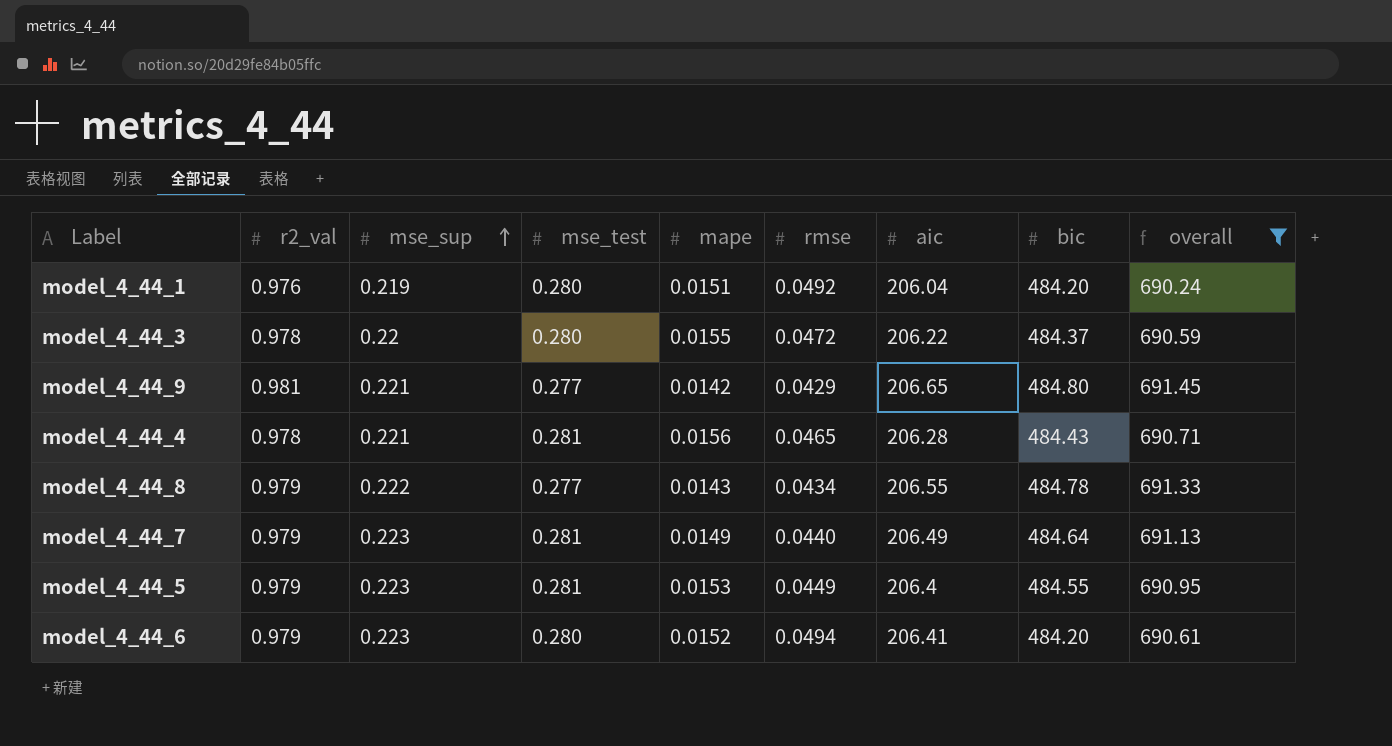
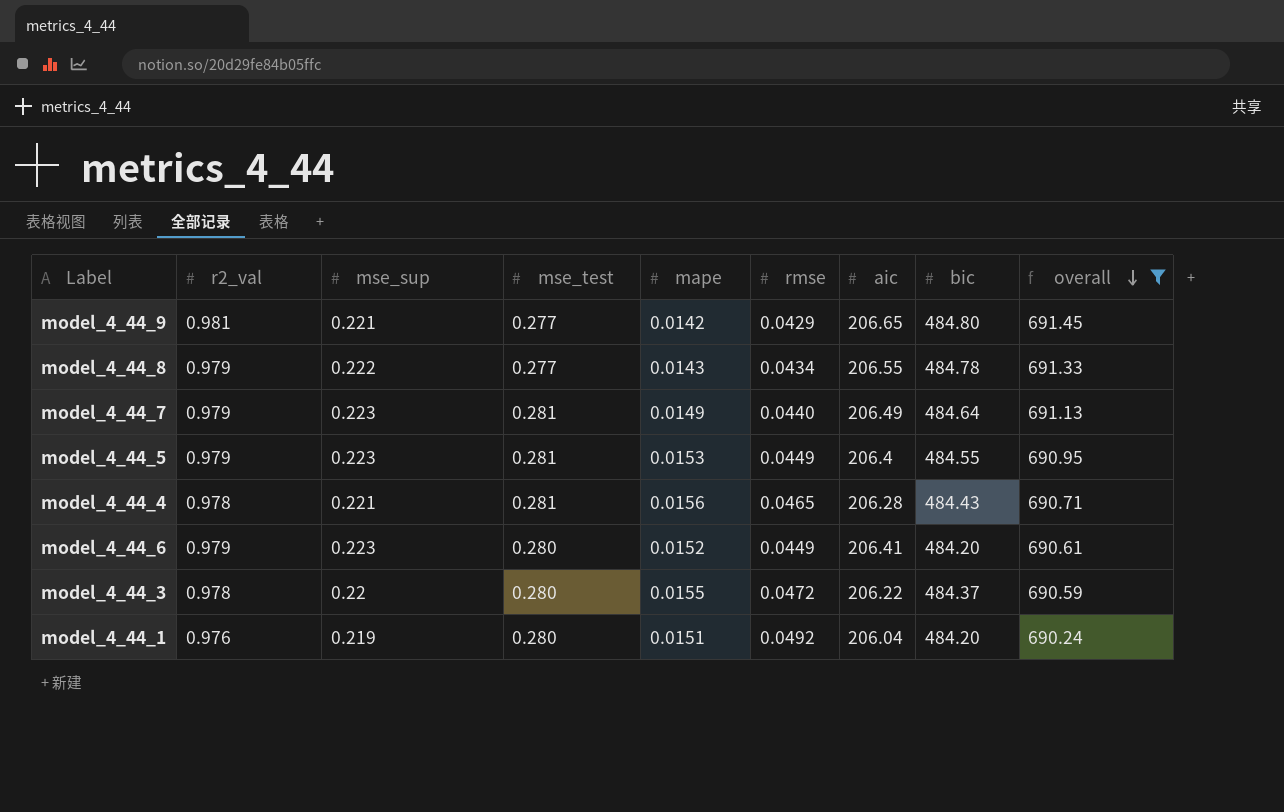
row order: mse_sup ascending -> overall descending
model_4_44_6 | rmse: 0.0494 -> 0.0449

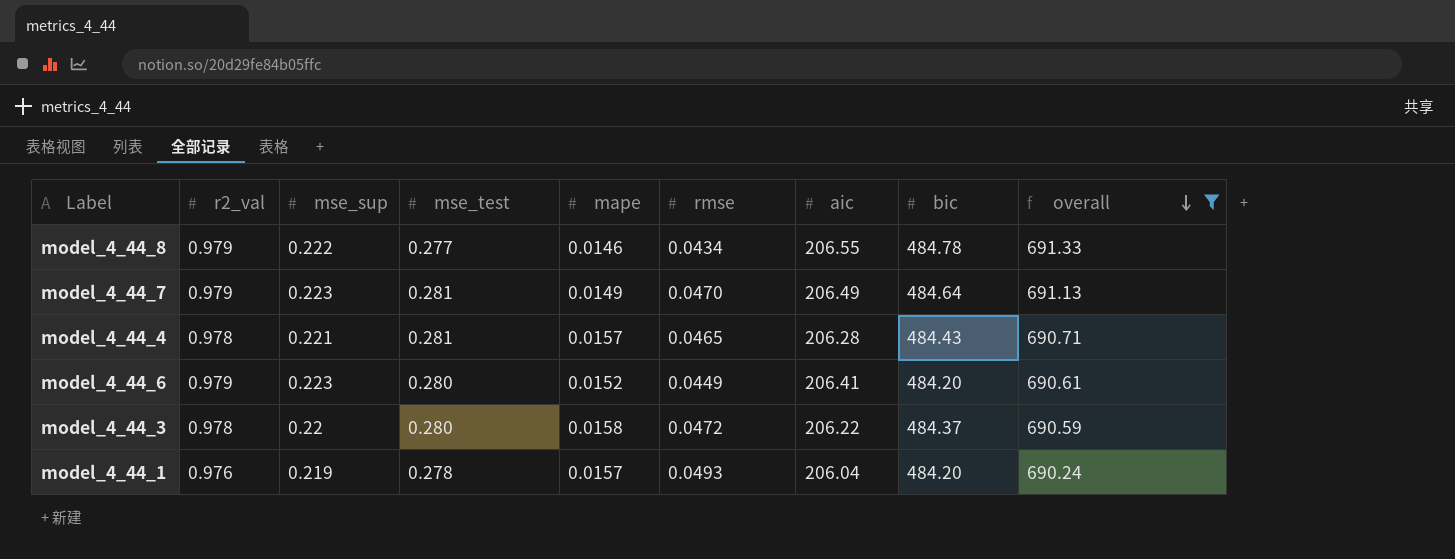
row model_4_44_9: 0.981 | 0.221 | 0.277 | 0.0142 | 0.0429 | 206.65 | 484.80 | 691.45 -> none
row model_4_44_5: 0.979 | 0.223 | 0.281 | 0.0153 | 0.0449 | 206.4 | 484.55 | 690.95 -> none
model_4_44_8 | mape: 0.0143 -> 0.0146
model_4_44_7 | rmse: 0.0440 -> 0.0470
model_4_44_4 | mape: 0.0156 -> 0.0157
model_4_44_3 | mape: 0.0155 -> 0.0158
model_4_44_1 | mse_test: 0.280 -> 0.278
model_4_44_1 | mape: 0.0151 -> 0.0157
model_4_44_1 | rmse: 0.0492 -> 0.0493

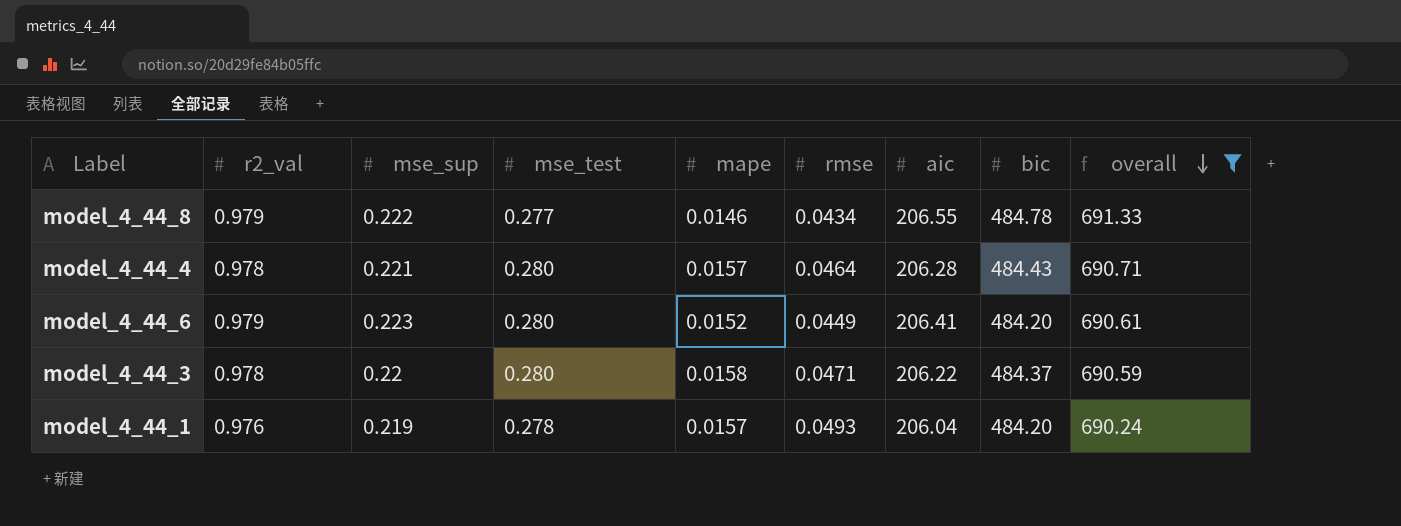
row model_4_44_7: 0.979 | 0.223 | 0.281 | 0.0149 | 0.0470 | 206.49 | 484.64 | 691.13 -> none
model_4_44_4 | mse_test: 0.281 -> 0.280
model_4_44_4 | rmse: 0.0465 -> 0.0464
model_4_44_3 | rmse: 0.0472 -> 0.0471

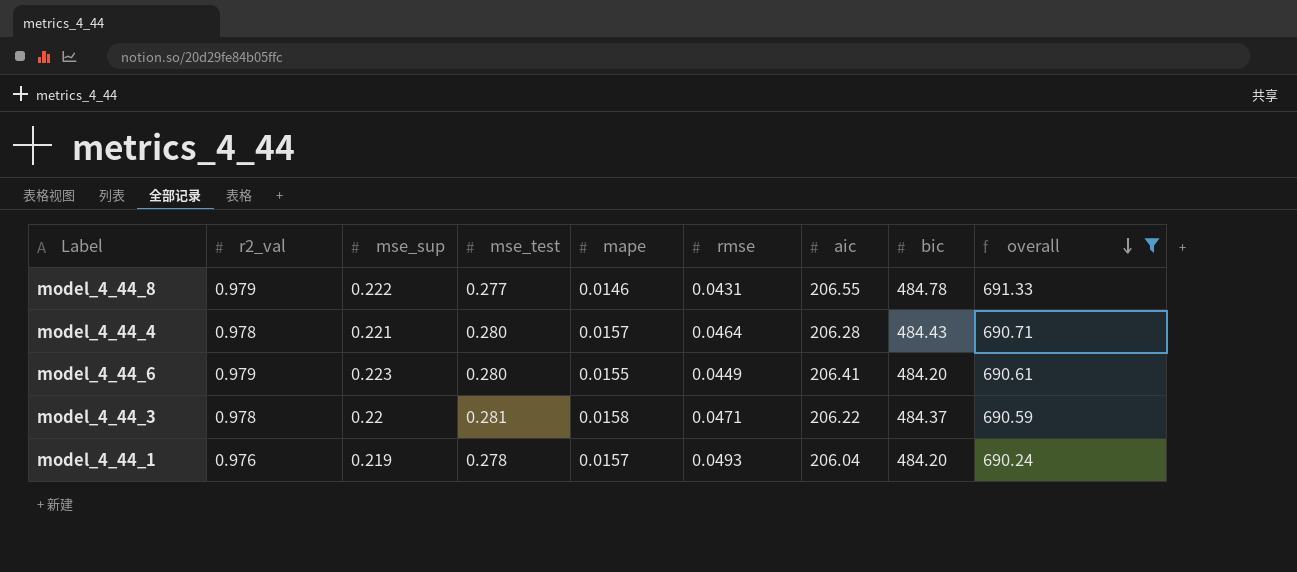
model_4_44_8 | rmse: 0.0434 -> 0.0431
model_4_44_6 | mape: 0.0152 -> 0.0155
model_4_44_3 | mse_test: 0.280 -> 0.281

